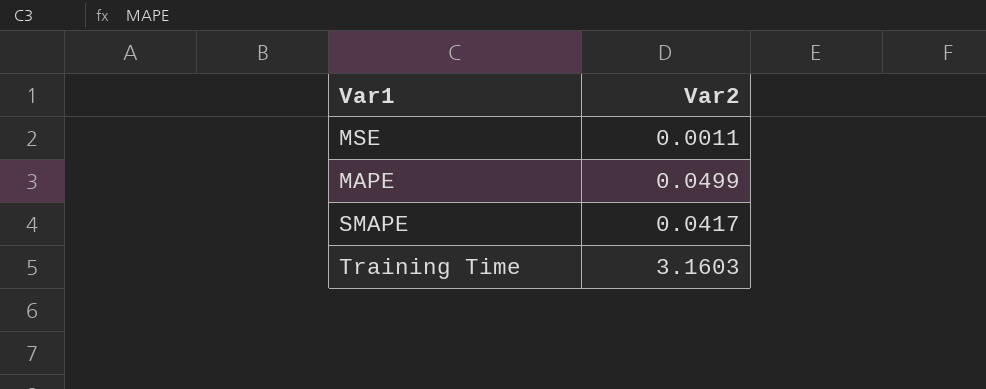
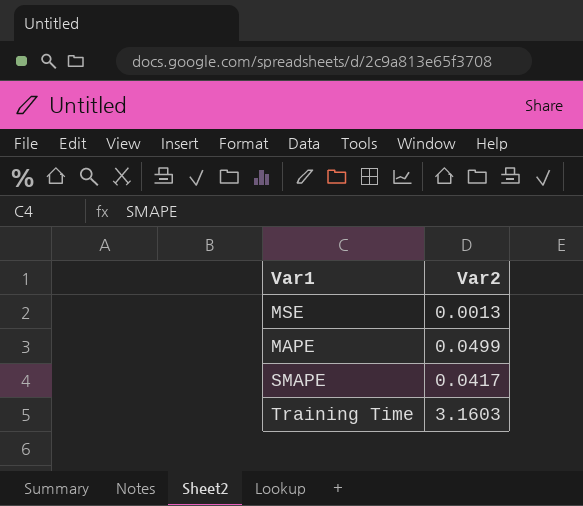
MSE | Var2: 0.0011 -> 0.0013

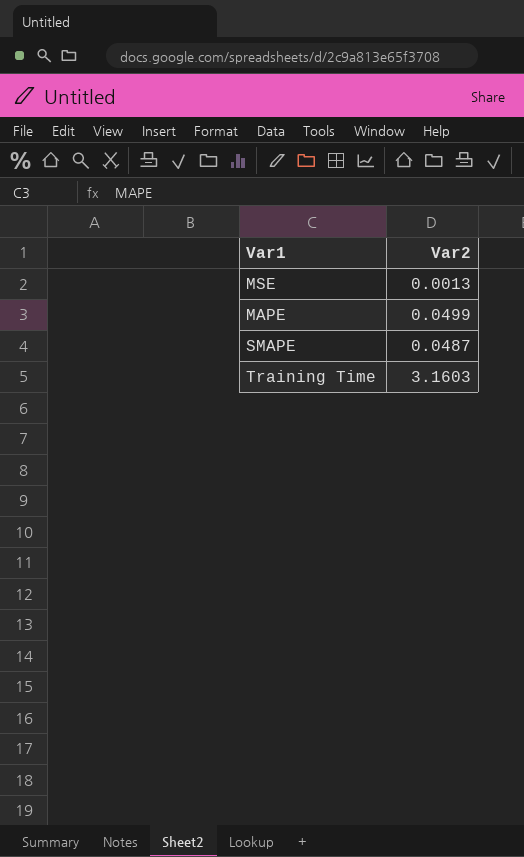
SMAPE | Var2: 0.0417 -> 0.0487

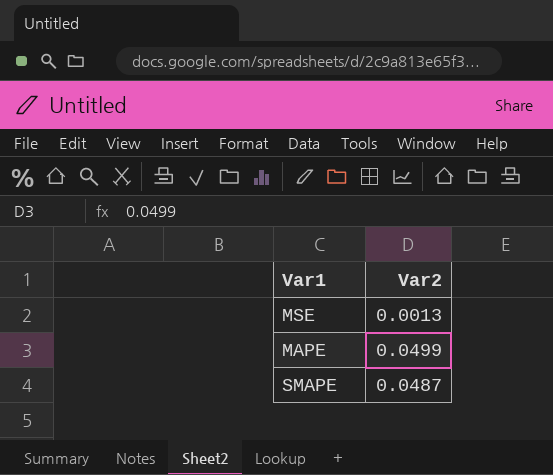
row Training Time: 3.1603 -> none

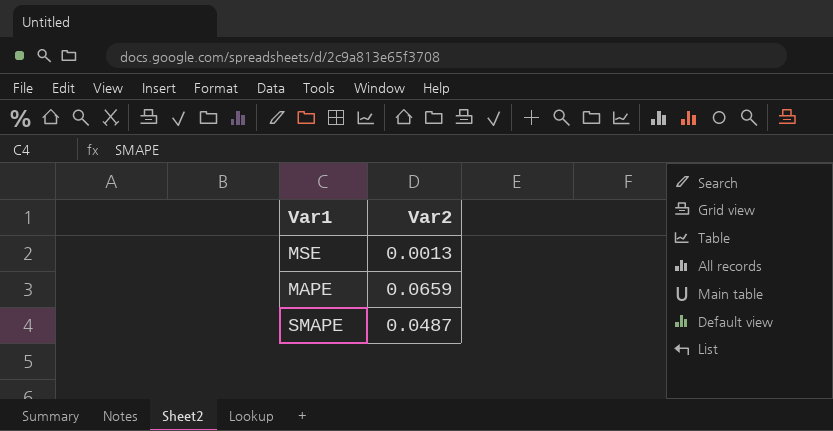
MAPE | Var2: 0.0499 -> 0.0659

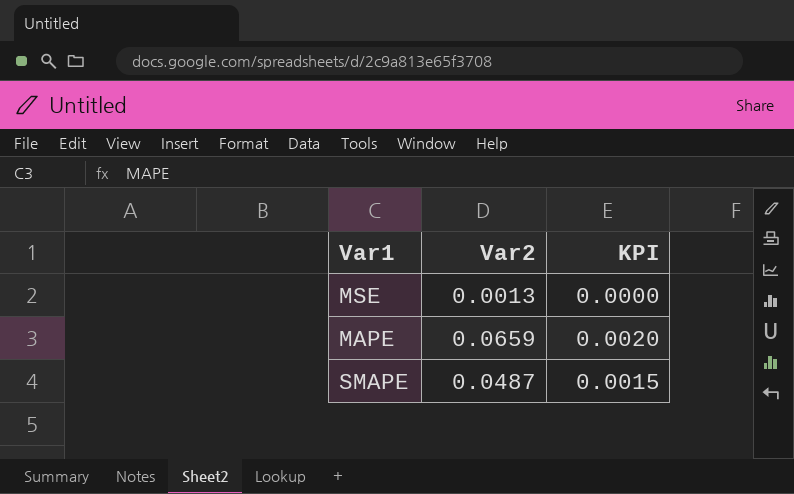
column KPI | formula: none -> [Var2] * 0.03

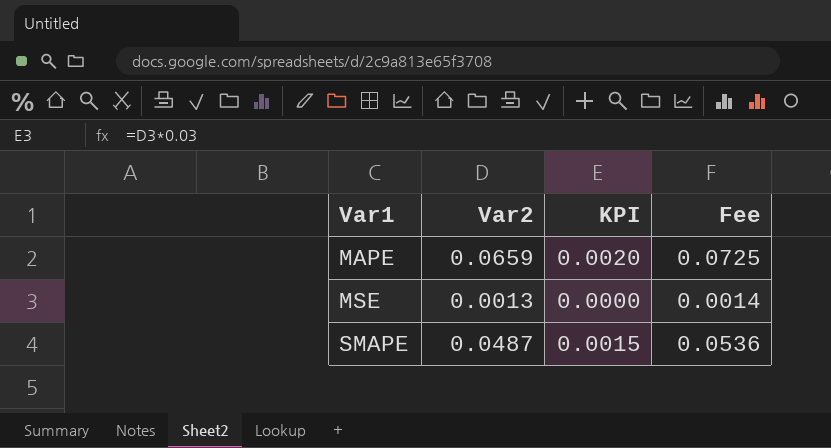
row order: none -> Var1 ascending
column Fee | formula: none -> [Var2] * 1.1

